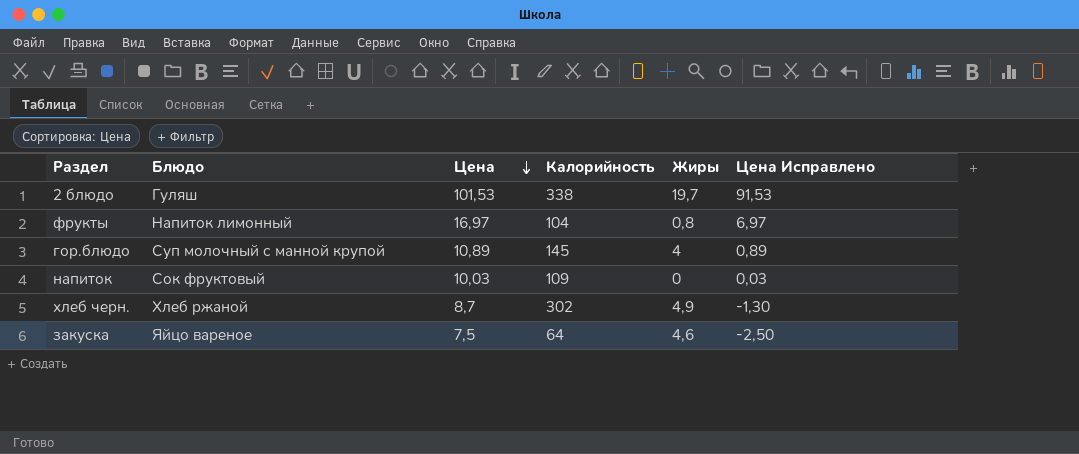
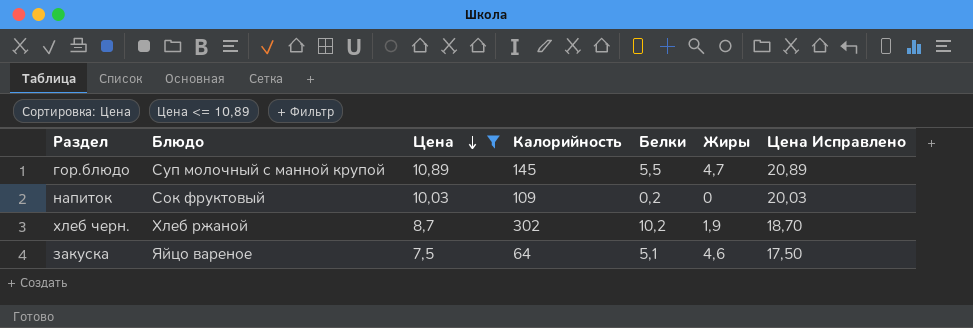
filter: none -> Цена <= 10,89
column Белки | position: none -> 5
column Цена Исправлено | formula: [Цена] - 10 -> [Цена] + 10
гор.блюдо | Жиры: 4 -> 4,7
хлеб черн. | Жиры: 4,9 -> 1,9

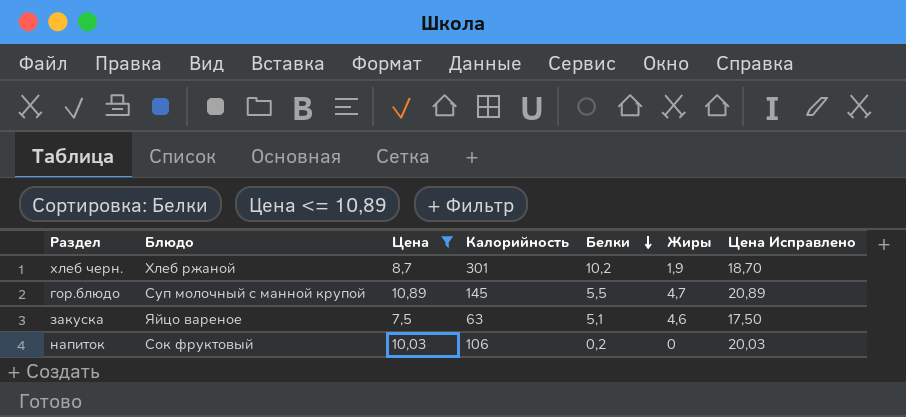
row order: Цена descending -> Белки descending
хлеб черн. | Калорийность: 302 -> 301
закуска | Калорийность: 64 -> 63
напиток | Калорийность: 109 -> 106

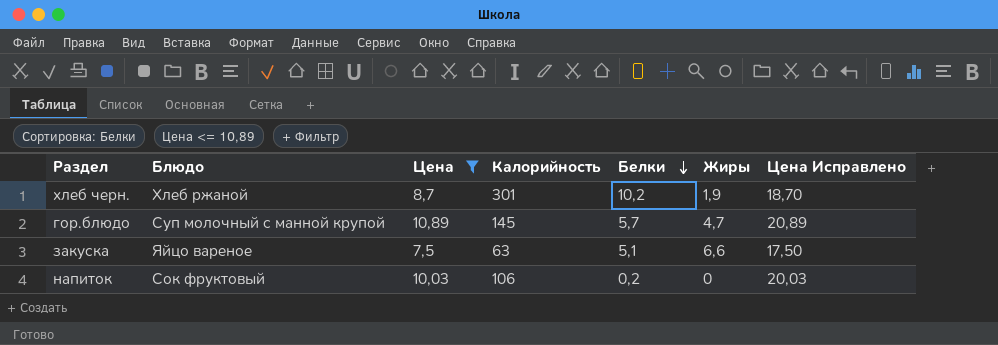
гор.блюдо | Белки: 5,5 -> 5,7
закуска | Жиры: 4,6 -> 6,6

